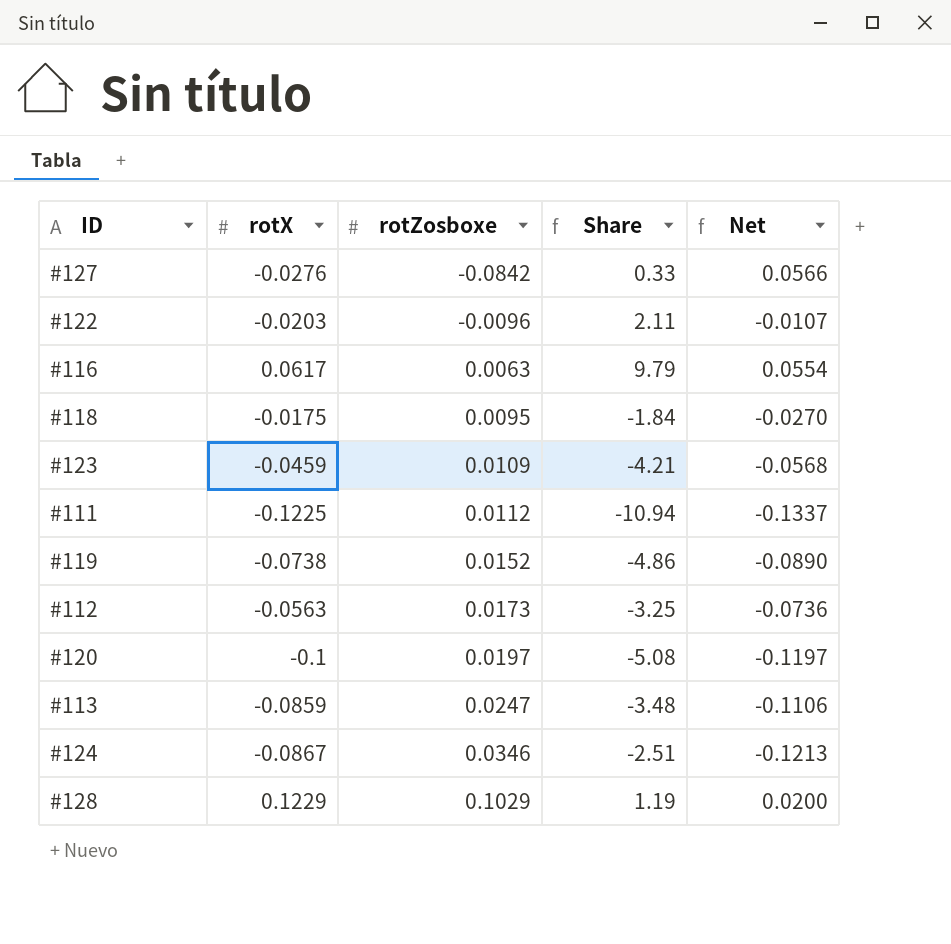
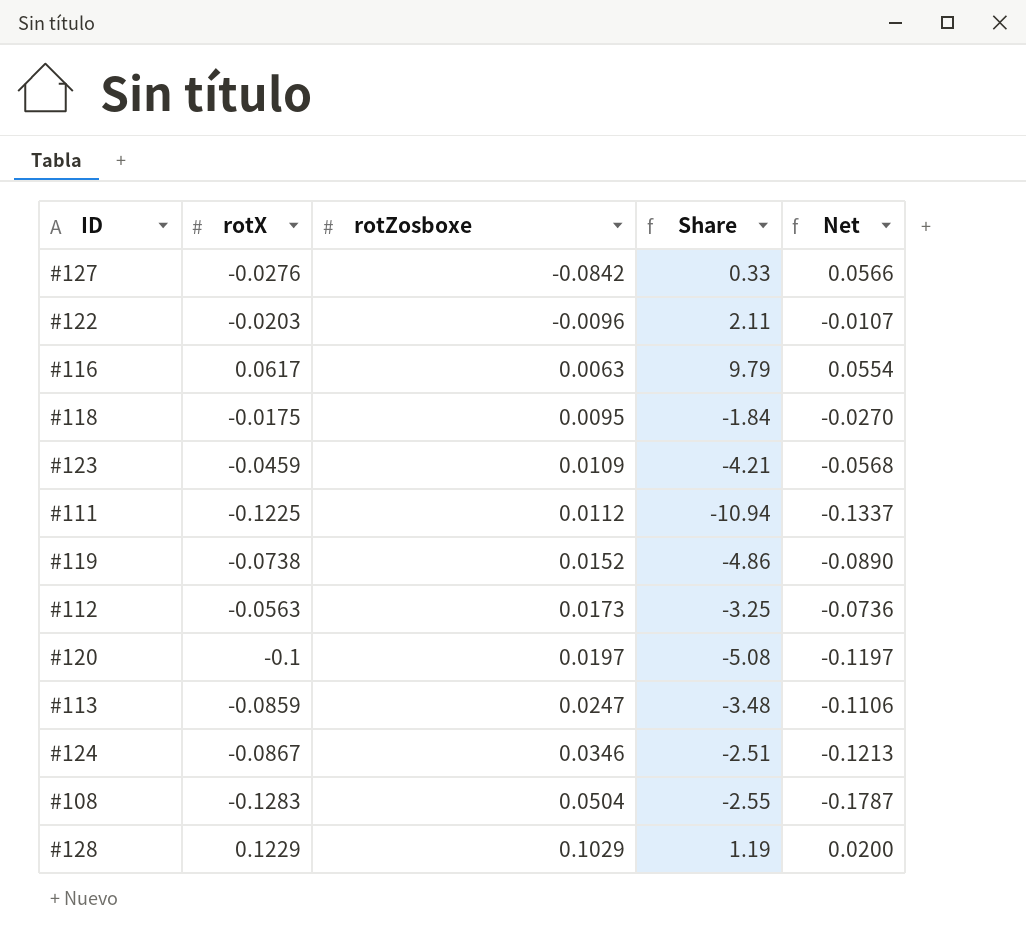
row #108: none -> -0.1283 | 0.0504 | -2.55 | -0.1787

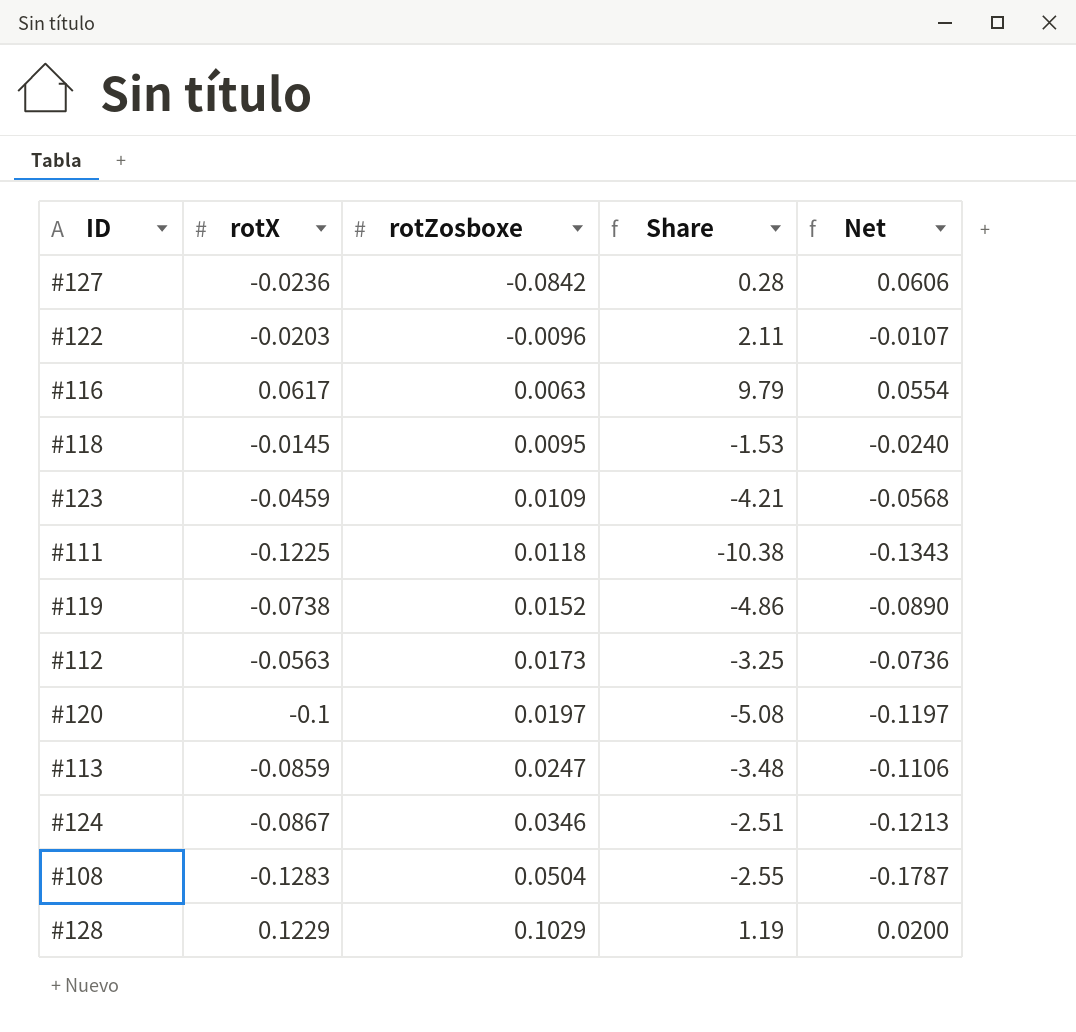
#127 | rotX: -0.0276 -> -0.0236
#127 | Share: 0.33 -> 0.28
#127 | Net: 0.0566 -> 0.0606
#118 | rotX: -0.0175 -> -0.0145
#118 | Share: -1.84 -> -1.53
#118 | Net: -0.0270 -> -0.0240
#111 | rotZosboxe: 0.0112 -> 0.0118
#111 | Share: -10.94 -> -10.38
#111 | Net: -0.1337 -> -0.1343

